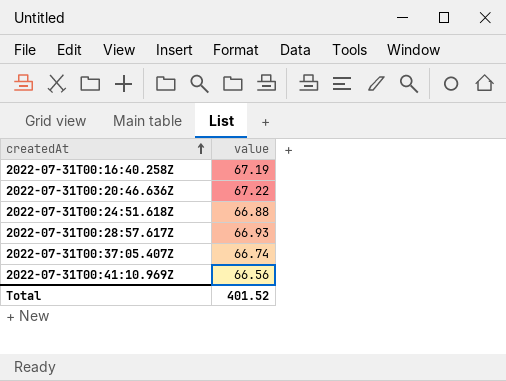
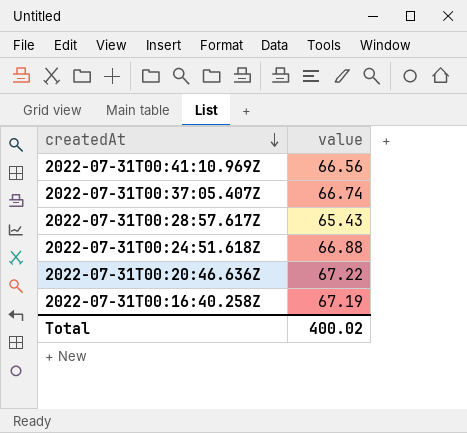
row order: createdAt ascending -> createdAt descending
2022-07-31T00:28:57.617Z | value: 66.93 -> 65.43
Total | value: 401.52 -> 400.02

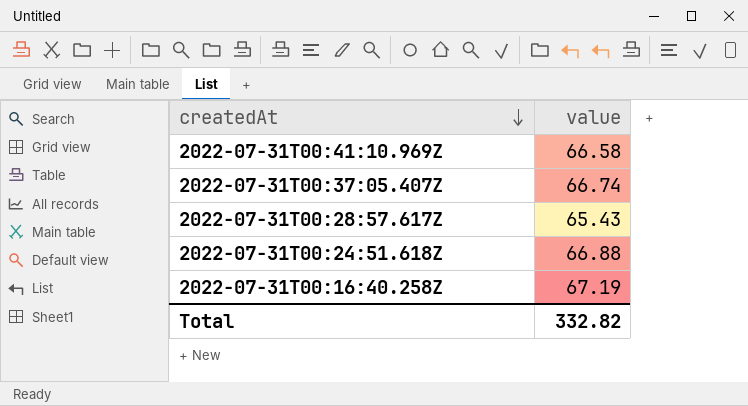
row 2022-07-31T00:20:46.636Z: 67.22 -> none
2022-07-31T00:41:10.969Z | value: 66.56 -> 66.58
Total | value: 400.02 -> 332.82

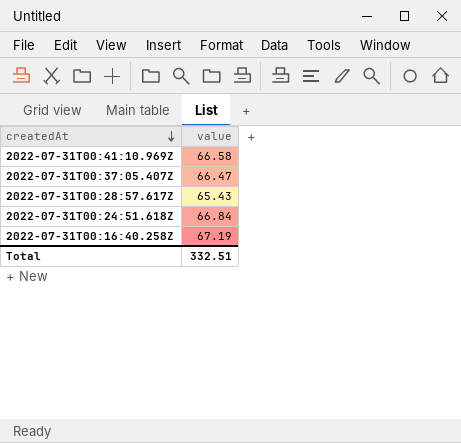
2022-07-31T00:37:05.407Z | value: 66.74 -> 66.47
2022-07-31T00:24:51.618Z | value: 66.88 -> 66.84
Total | value: 332.82 -> 332.51

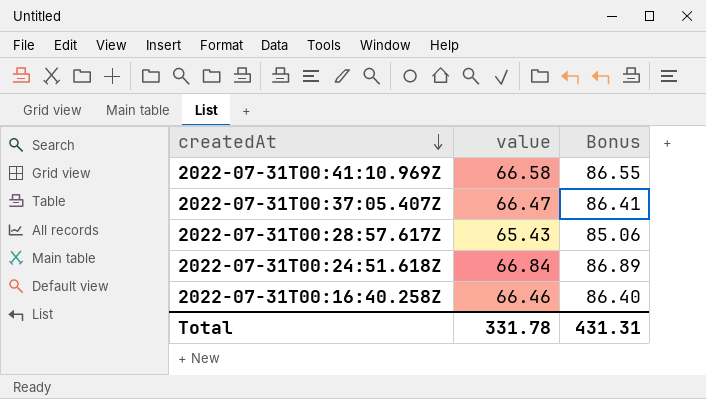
column Bonus | formula: none -> [value] * 1.3
2022-07-31T00:16:40.258Z | value: 67.19 -> 66.46
Total | value: 332.51 -> 331.78

